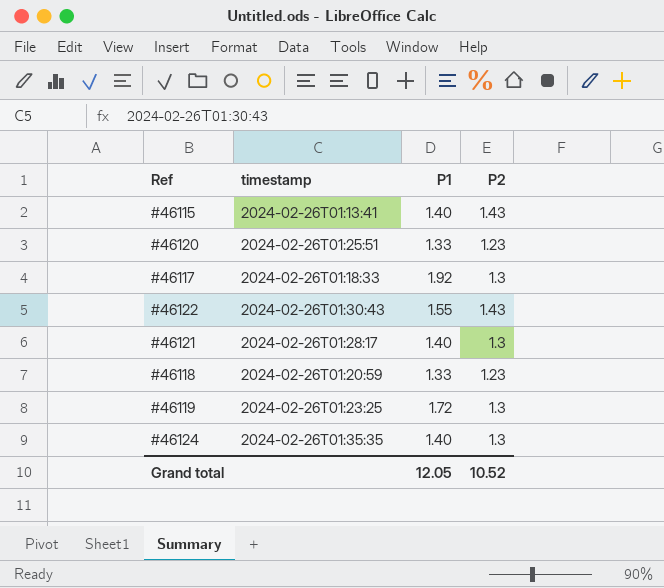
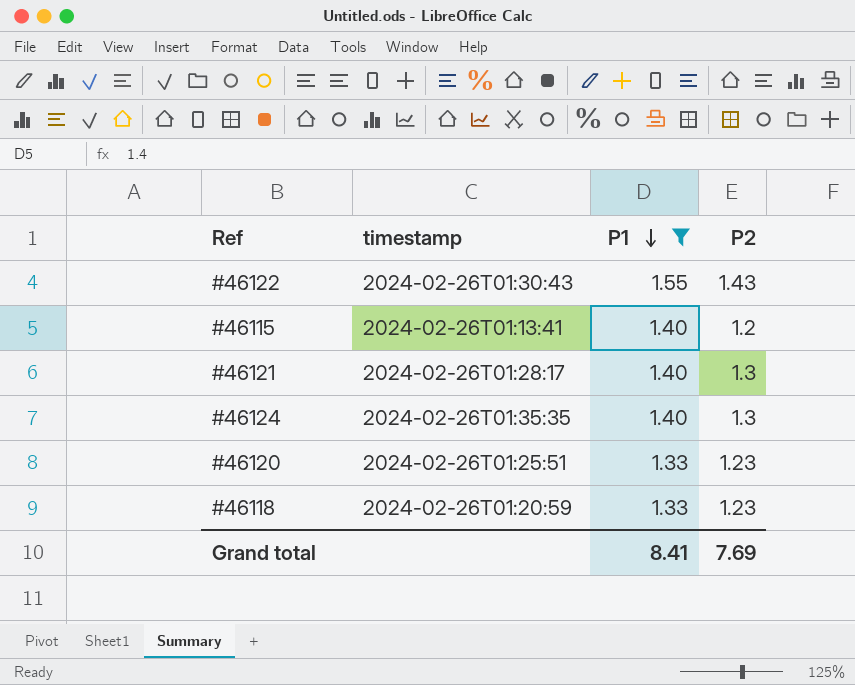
filter: none -> P1 <= 1.55
row order: none -> P1 descending
#46115 | P2: 1.43 -> 1.2
Grand total | P1: 12.05 -> 8.41
Grand total | P2: 10.52 -> 7.69

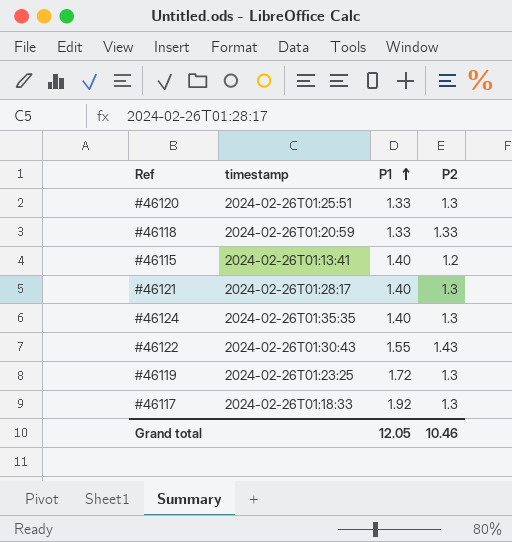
filter: P1 <= 1.55 -> none
row order: P1 descending -> P1 ascending
#46120 | P2: 1.23 -> 1.3
#46118 | P2: 1.23 -> 1.33
Grand total | P1: 8.41 -> 12.05
Grand total | P2: 7.69 -> 10.46

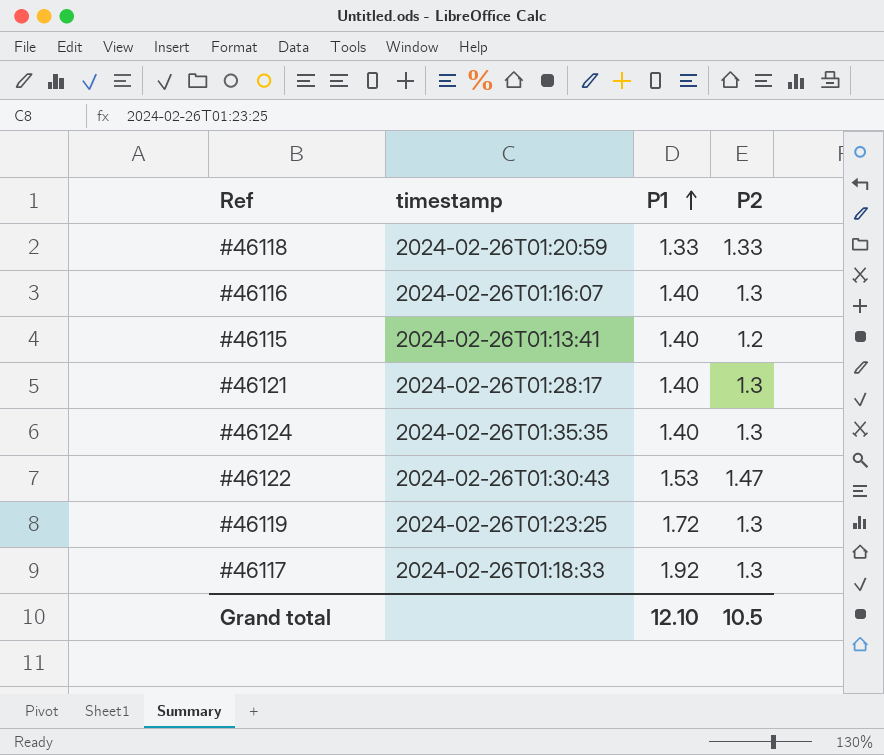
row #46120: 2024-02-26T01:25:51 | 1.33 | 1.3 -> none
row #46116: none -> 2024-02-26T01:16:07 | 1.40 | 1.3
#46122 | P1: 1.55 -> 1.53
#46122 | P2: 1.43 -> 1.47
Grand total | P1: 12.05 -> 12.10
Grand total | P2: 10.46 -> 10.5

